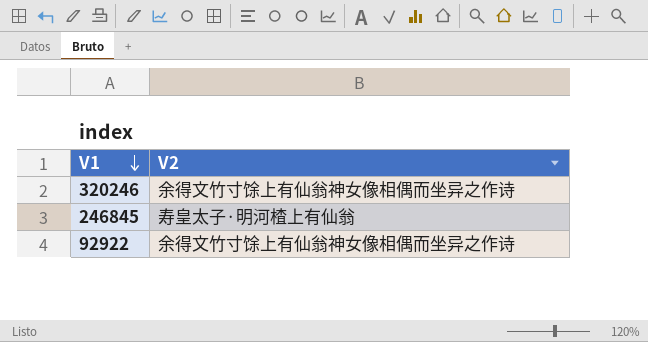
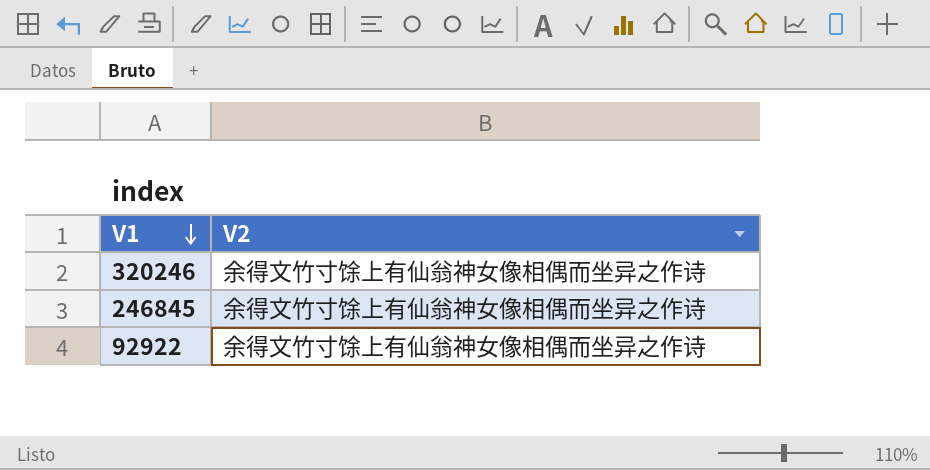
246845 | V2: 寿皇太子·明河楂上有仙翁 -> 余得文竹寸馀上有仙翁神女像相偶而坐异之作诗

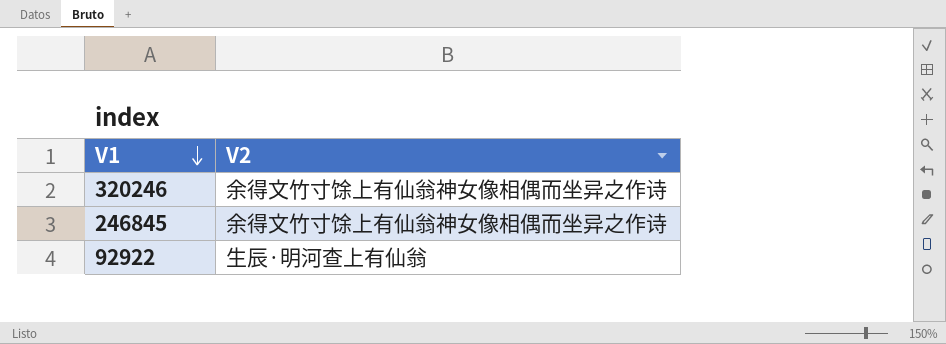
92922 | V2: 余得文竹寸馀上有仙翁神女像相偶而坐异之作诗 -> 生辰·明河查上有仙翁

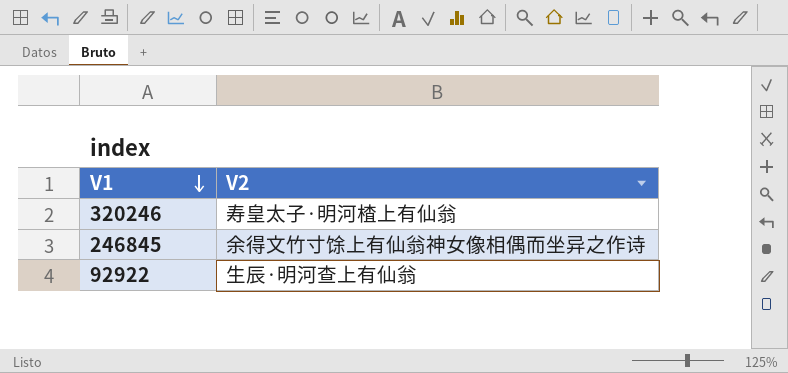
320246 | V2: 余得文竹寸馀上有仙翁神女像相偶而坐异之作诗 -> 寿皇太子·明河楂上有仙翁

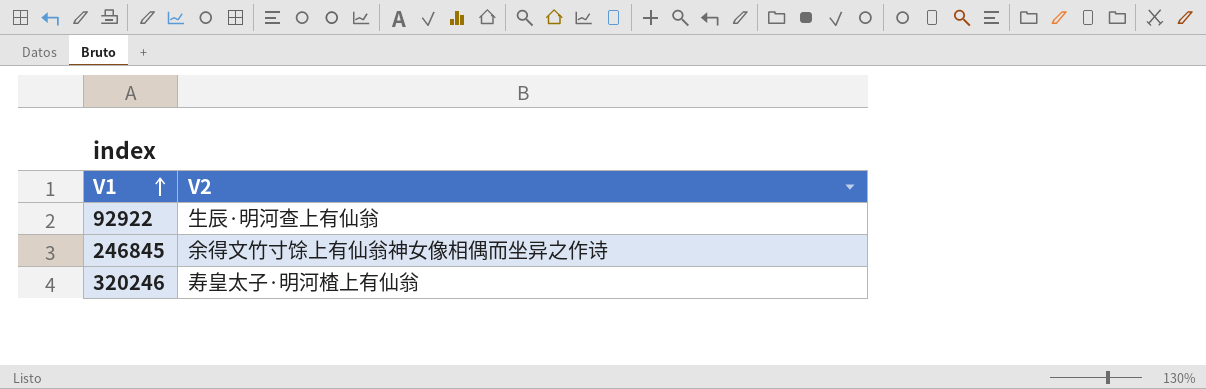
row order: V1 descending -> V1 ascending

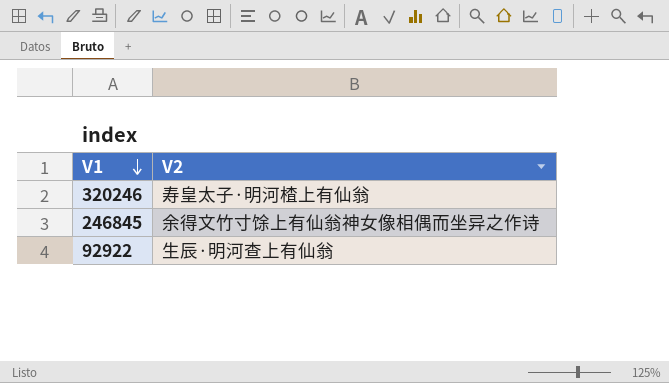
row order: V1 ascending -> V1 descending

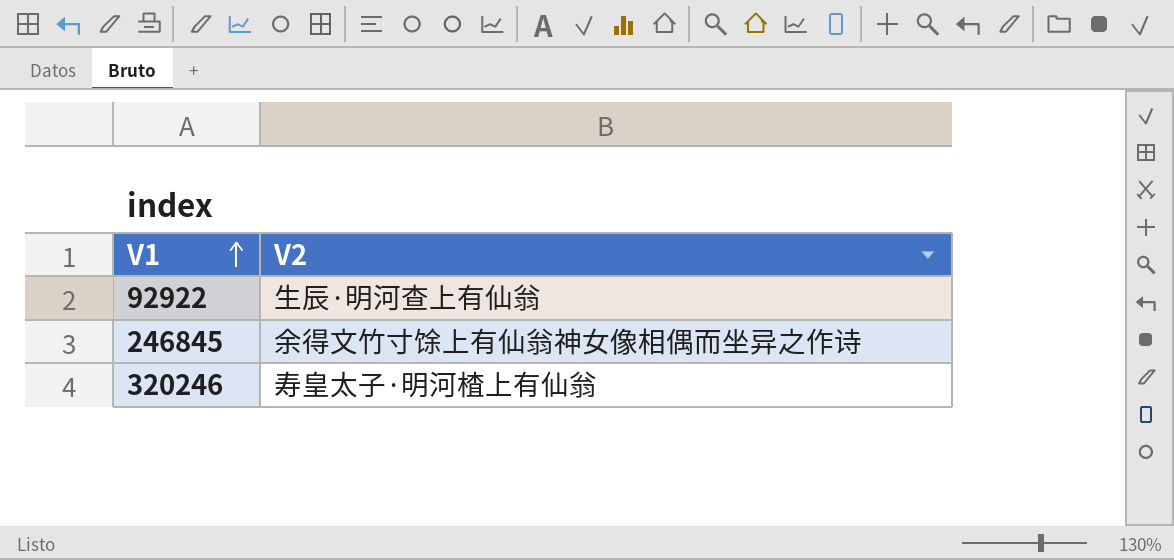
row order: V1 descending -> V1 ascending

